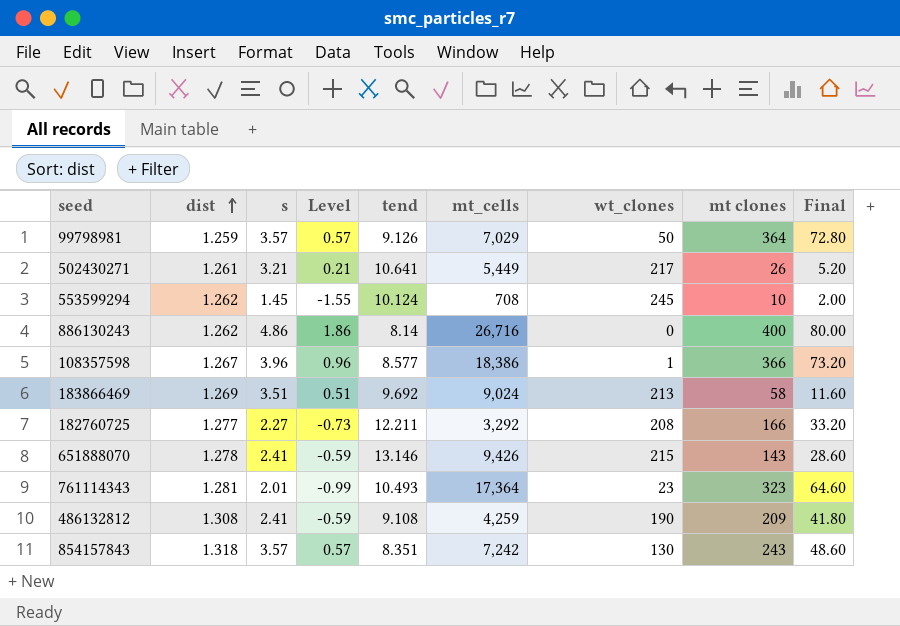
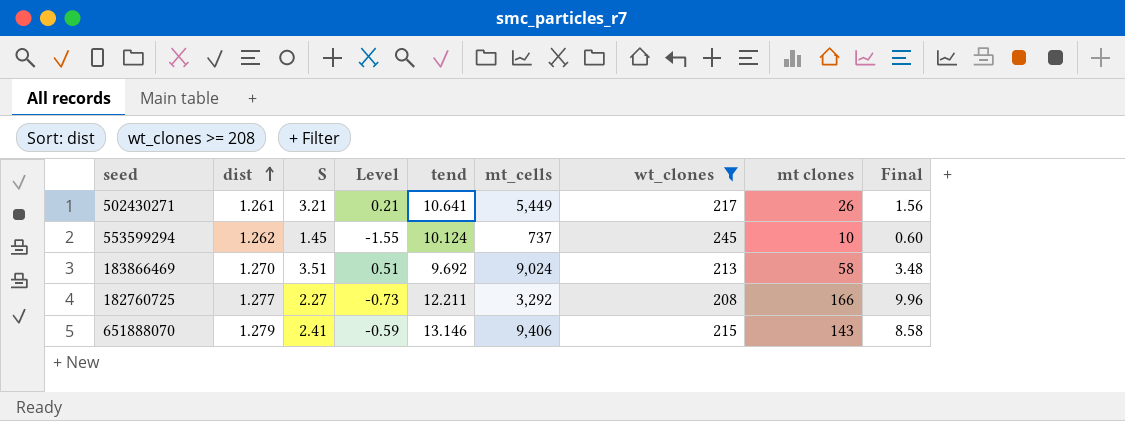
filter: none -> wt_clones >= 208
column name: s -> S
column Final | formula: [mt clones] * 0.2 -> [mt clones] * 0.06
553599294 | mt_cells: 708 -> 737
183866469 | dist: 1.269 -> 1.270
651888070 | dist: 1.278 -> 1.279
651888070 | mt_cells: 9,426 -> 9,406

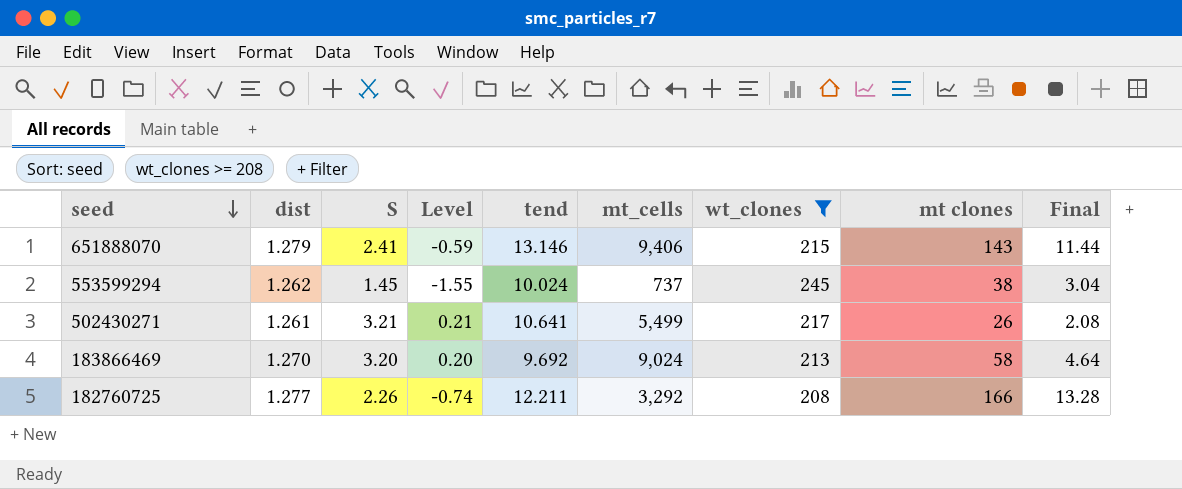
row order: dist ascending -> seed descending
column Final | formula: [mt clones] * 0.06 -> [mt clones] * 0.08
553599294 | tend: 10.124 -> 10.024
553599294 | mt clones: 10 -> 38
502430271 | mt_cells: 5,449 -> 5,499
183866469 | S: 3.51 -> 3.20
183866469 | Level: 0.51 -> 0.20
182760725 | S: 2.27 -> 2.26
182760725 | Level: -0.73 -> -0.74

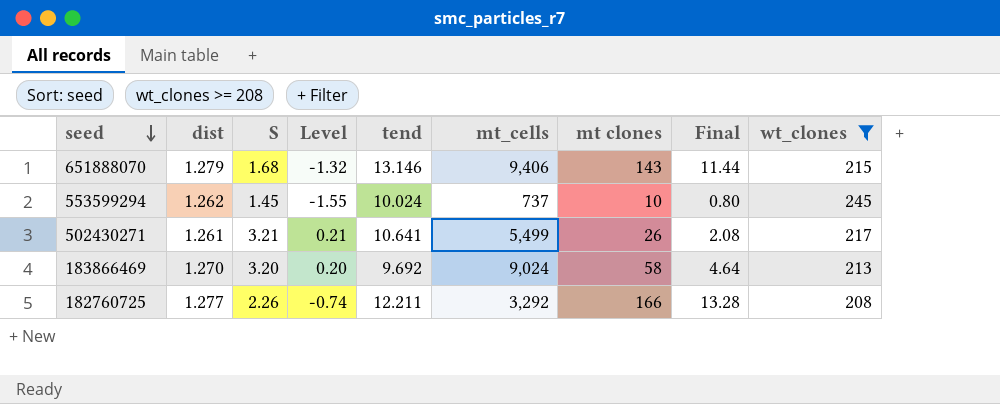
column wt_clones | position: 7 -> 9
651888070 | S: 2.41 -> 1.68
651888070 | Level: -0.59 -> -1.32
553599294 | mt clones: 38 -> 10
553599294 | Final: 3.04 -> 0.80

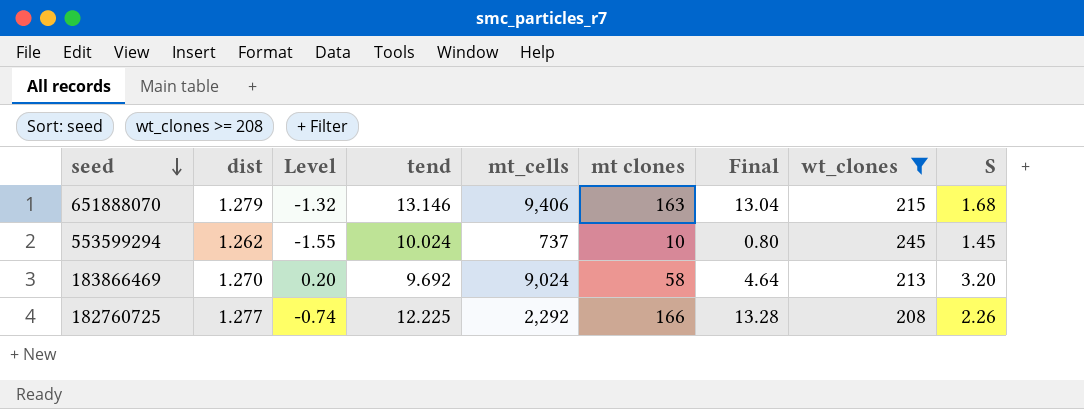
column S | position: 3 -> 9
row 502430271: 1.261 | 3.21 | 0.21 | 10.641 | 5,499 | 26 | 2.08 | 217 -> none
651888070 | mt clones: 143 -> 163
651888070 | Final: 11.44 -> 13.04
182760725 | tend: 12.211 -> 12.225
182760725 | mt_cells: 3,292 -> 2,292

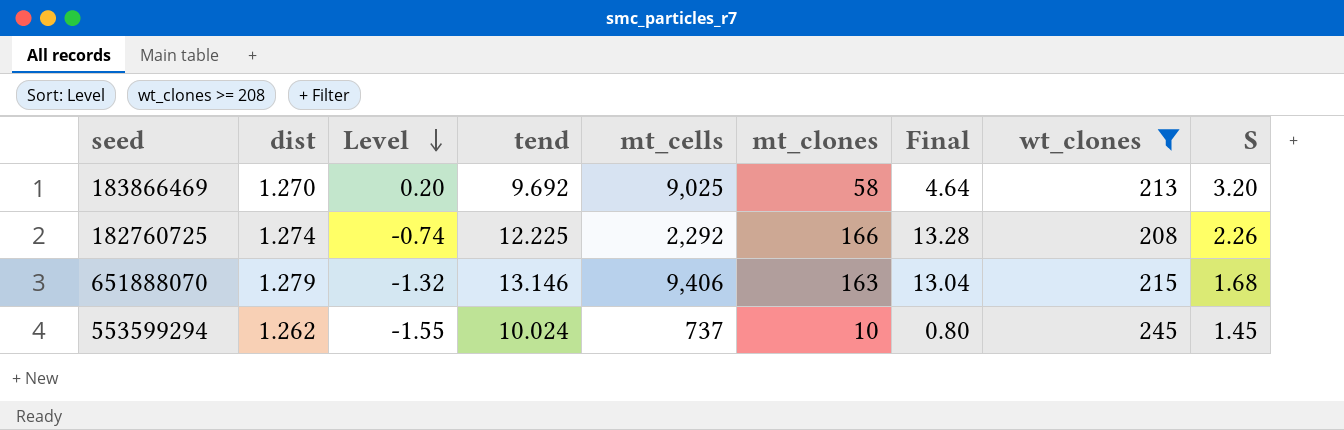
row order: seed descending -> Level descending
column name: mt clones -> mt_clones
183866469 | mt_cells: 9,024 -> 9,025
182760725 | dist: 1.277 -> 1.274

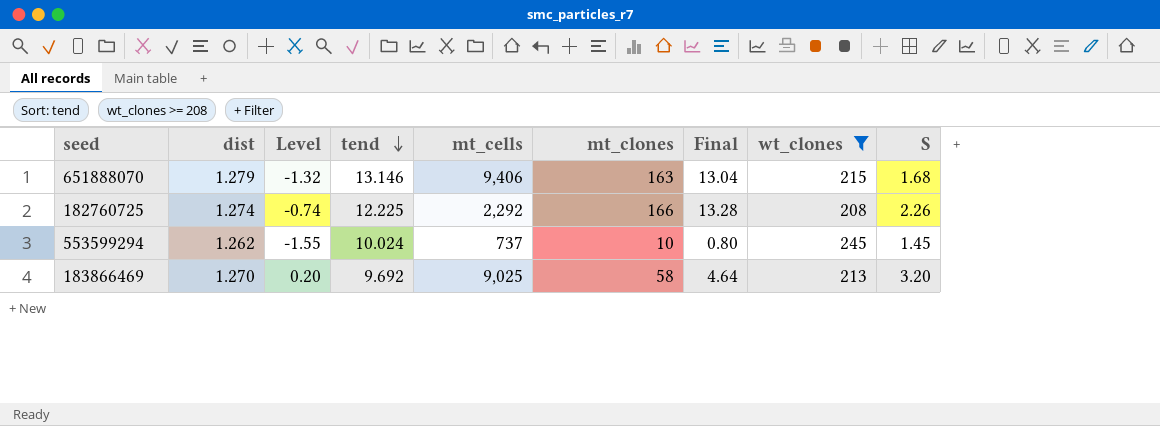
row order: Level descending -> tend descending

